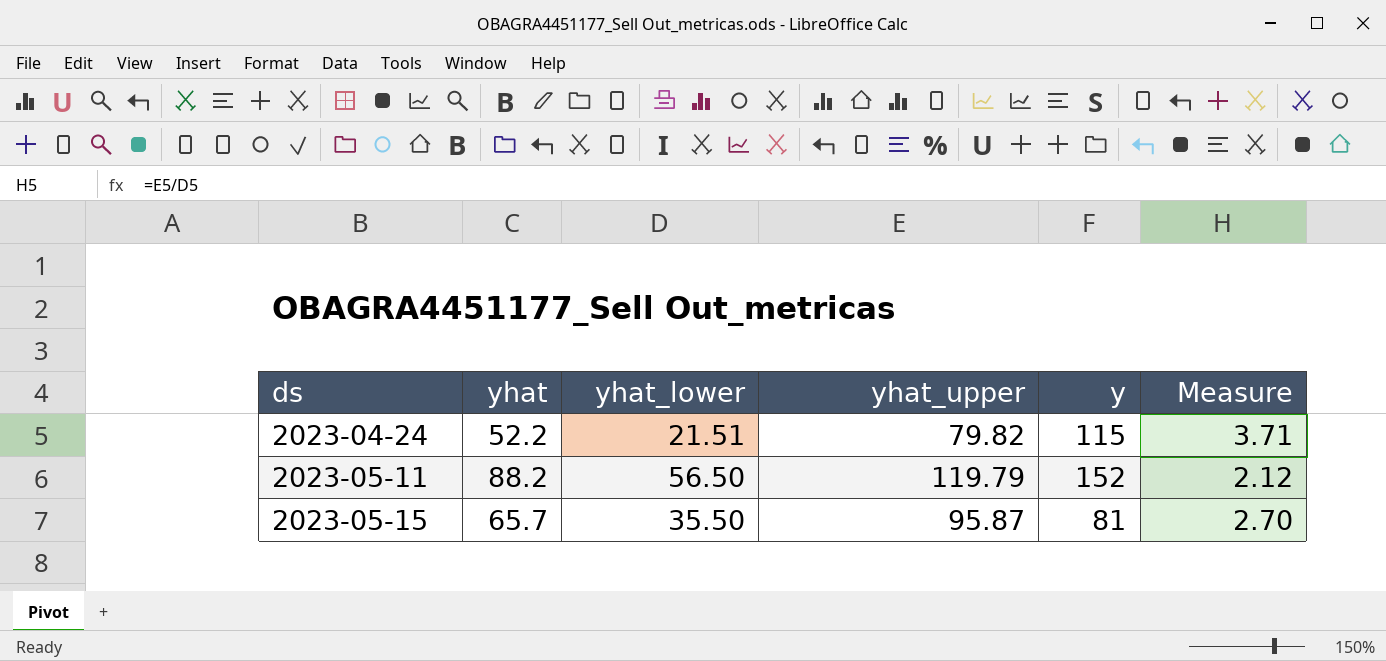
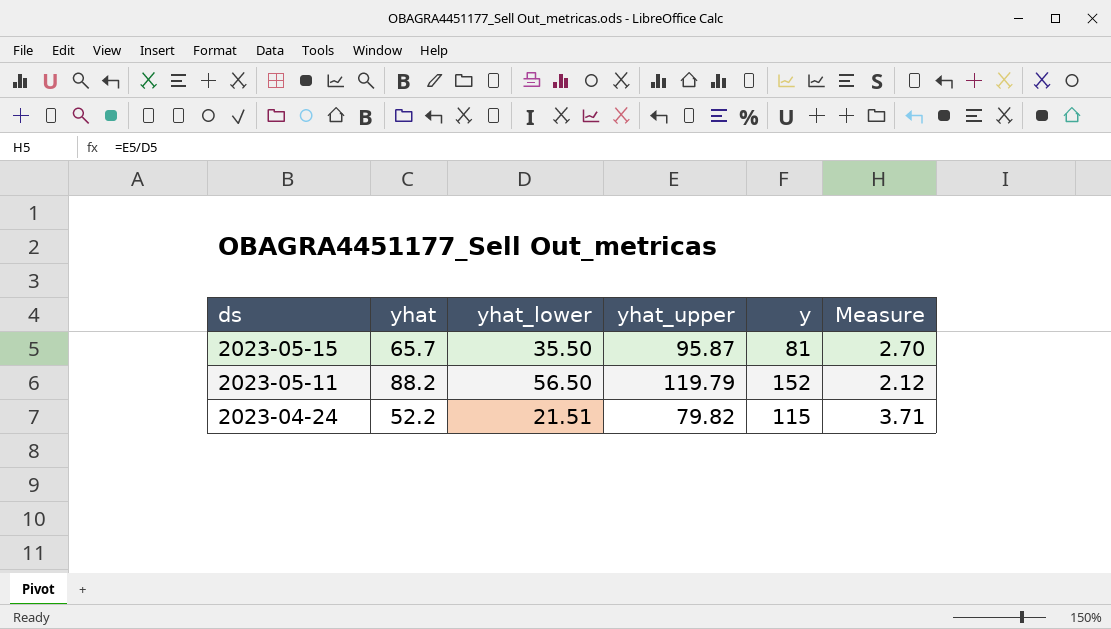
row order: ds ascending -> ds descending

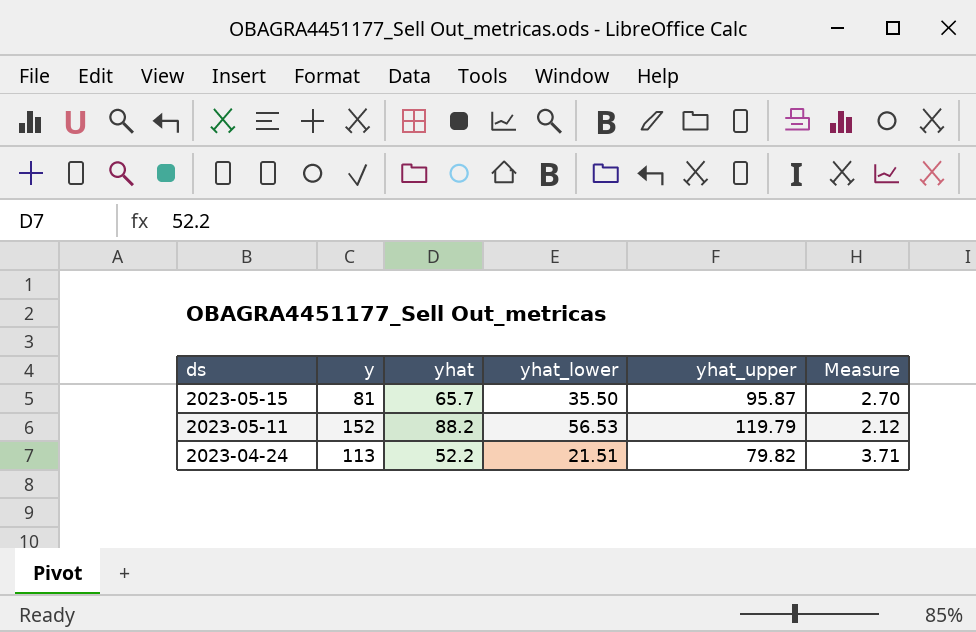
column y | position: 5 -> 2
2023-05-11 | yhat_lower: 56.50 -> 56.53
2023-04-24 | y: 115 -> 113

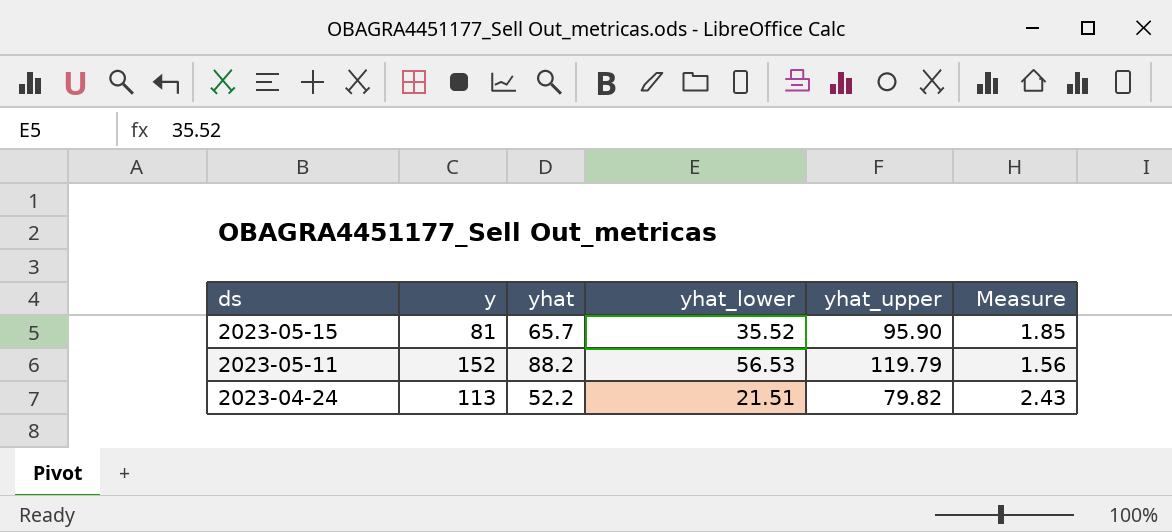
column Measure | formula: [yhat_upper] / [yhat_lower] -> [yhat] / [yhat_lower]
2023-05-15 | yhat_lower: 35.50 -> 35.52
2023-05-15 | yhat_upper: 95.87 -> 95.90

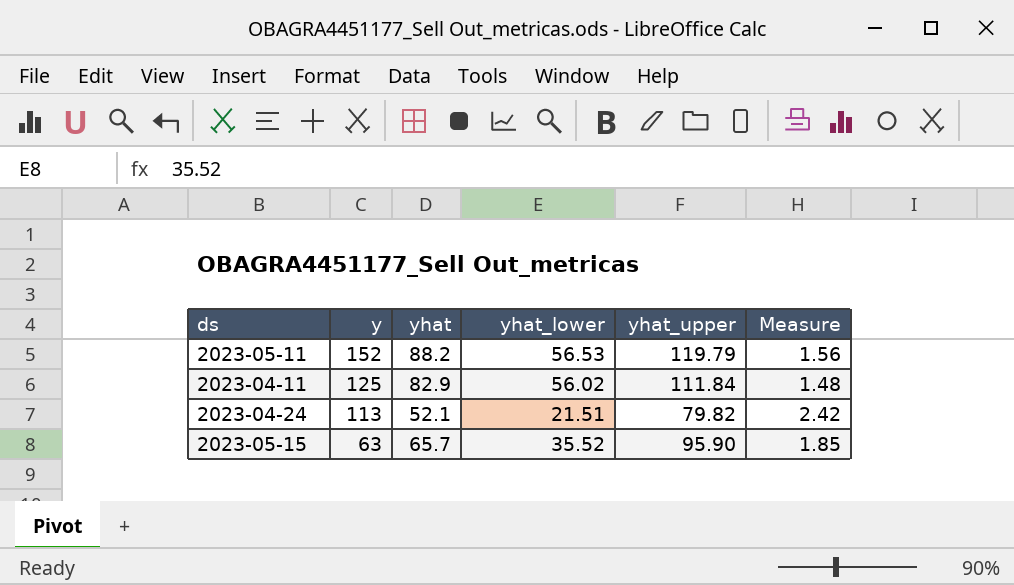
row order: ds descending -> y descending
row 2023-04-11: none -> 125 | 82.9 | 56.02 | 111.84 | 1.48
2023-04-24 | yhat: 52.2 -> 52.1
2023-04-24 | Measure: 2.43 -> 2.42
2023-05-15 | y: 81 -> 63

